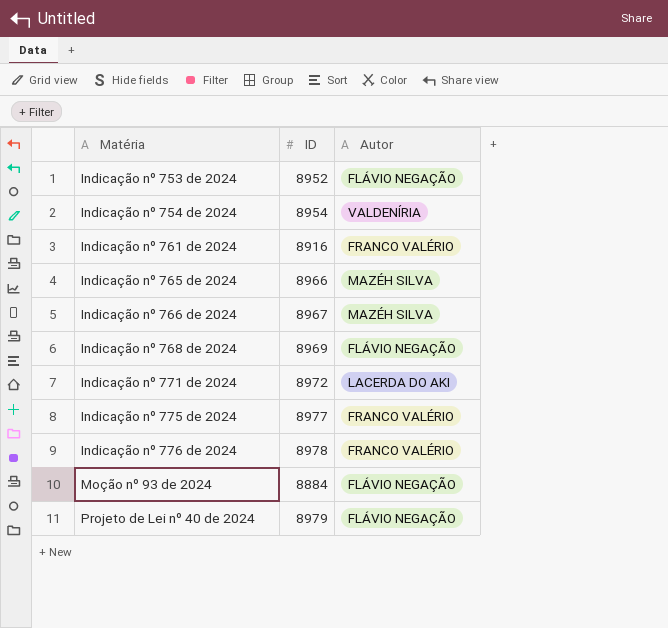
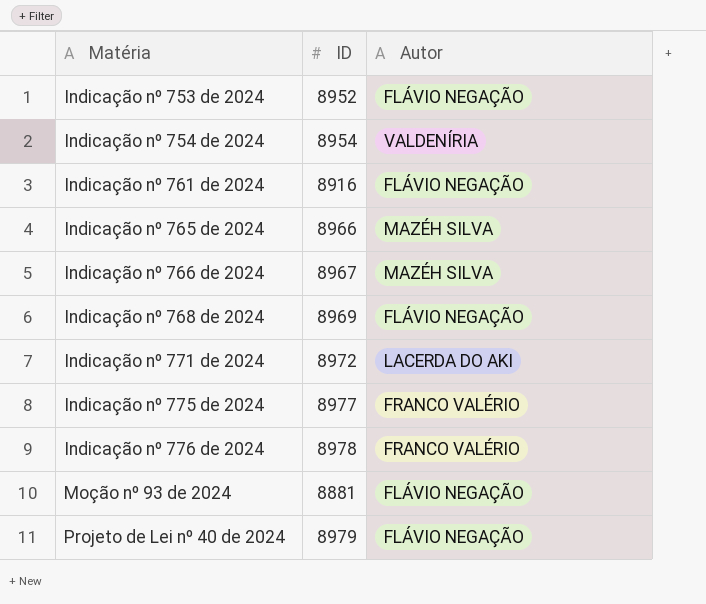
Indicação nº 761 de 2024 | Autor: FRANCO VALÉRIO -> FLÁVIO NEGAÇÃO
Moção nº 93 de 2024 | ID: 8884 -> 8881

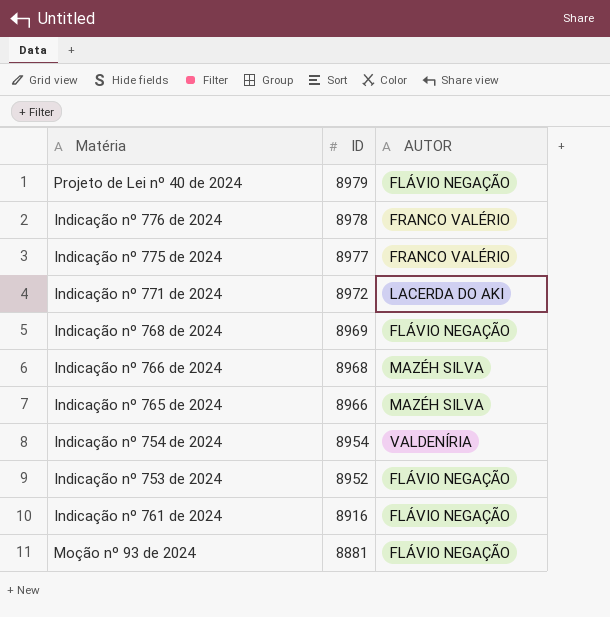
row order: Matéria ascending -> ID descending
column name: Autor -> AUTOR
Indicação nº 766 de 2024 | ID: 8967 -> 8968

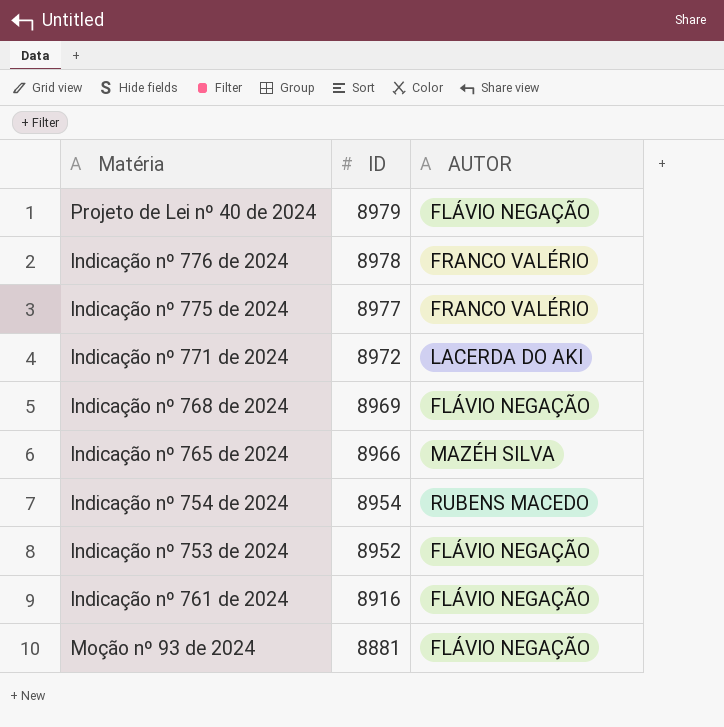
row Indicação nº 766 de 2024: 8968 | MAZÉH SILVA -> none
Indicação nº 754 de 2024 | AUTOR: VALDENÍRIA -> RUBENS MACEDO

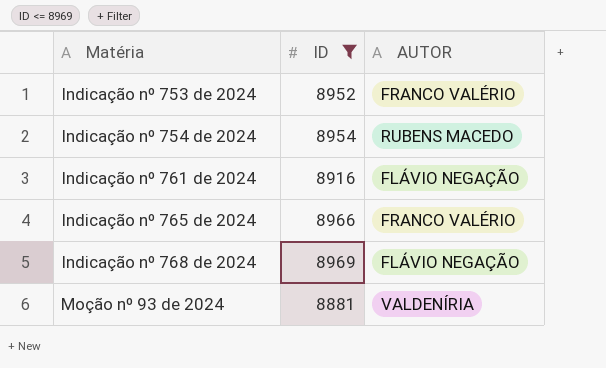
filter: none -> ID <= 8969
row order: ID descending -> Matéria ascending
Indicação nº 753 de 2024 | AUTOR: FLÁVIO NEGAÇÃO -> FRANCO VALÉRIO
Indicação nº 765 de 2024 | AUTOR: MAZÉH SILVA -> FRANCO VALÉRIO
Moção nº 93 de 2024 | AUTOR: FLÁVIO NEGAÇÃO -> VALDENÍRIA

